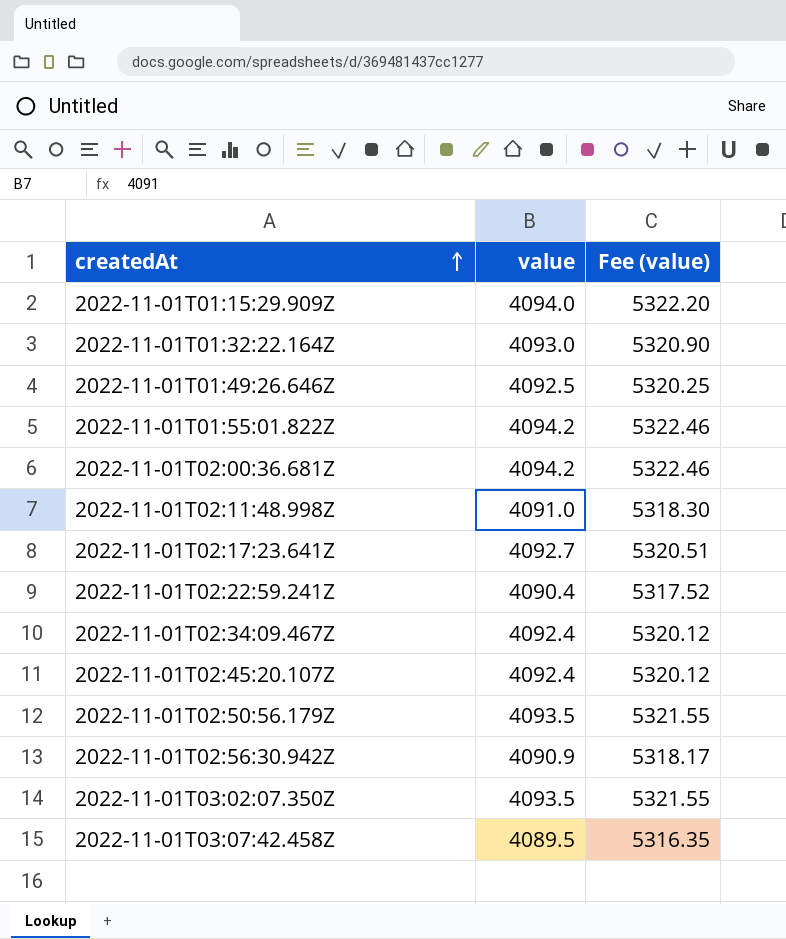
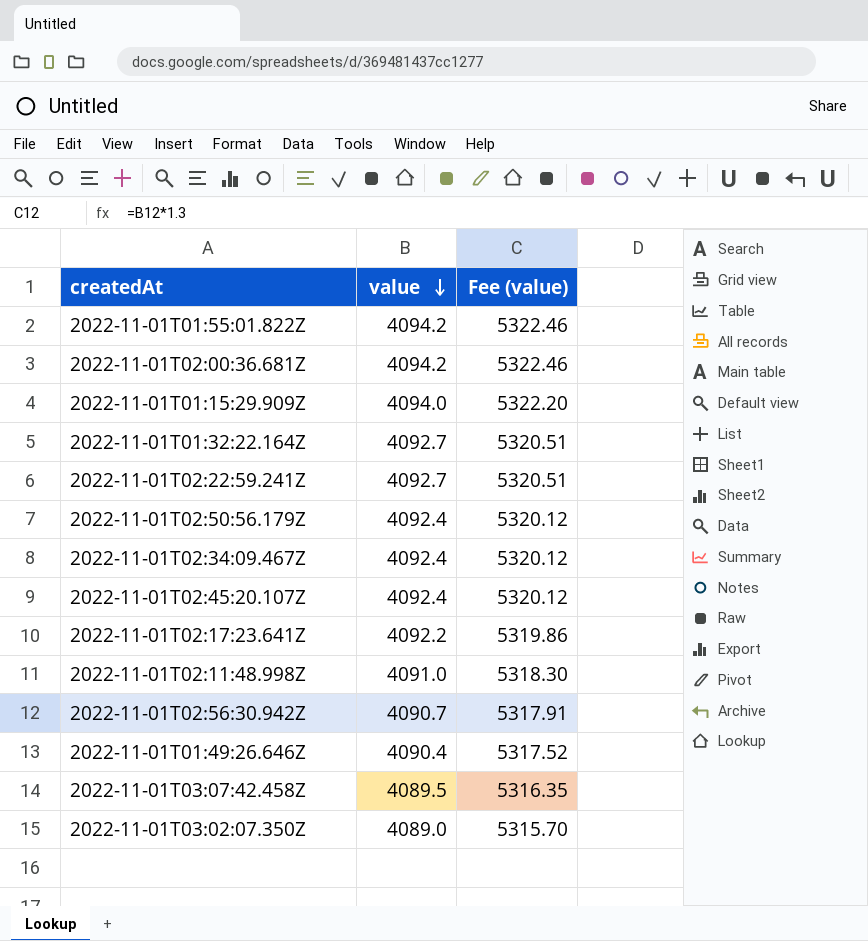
row order: createdAt ascending -> value descending
2022-11-01T01:32:22.164Z | value: 4093.0 -> 4092.7
2022-11-01T01:32:22.164Z | Fee (value): 5320.90 -> 5320.51
2022-11-01T02:22:59.241Z | value: 4090.4 -> 4092.7
2022-11-01T02:22:59.241Z | Fee (value): 5317.52 -> 5320.51
2022-11-01T02:50:56.179Z | value: 4093.5 -> 4092.4
2022-11-01T02:50:56.179Z | Fee (value): 5321.55 -> 5320.12
2022-11-01T02:17:23.641Z | value: 4092.7 -> 4092.2
2022-11-01T02:17:23.641Z | Fee (value): 5320.51 -> 5319.86
2022-11-01T02:56:30.942Z | value: 4090.9 -> 4090.7
2022-11-01T02:56:30.942Z | Fee (value): 5318.17 -> 5317.91
2022-11-01T01:49:26.646Z | value: 4092.5 -> 4090.4
2022-11-01T01:49:26.646Z | Fee (value): 5320.25 -> 5317.52
2022-11-01T03:02:07.350Z | value: 4093.5 -> 4089.0
2022-11-01T03:02:07.350Z | Fee (value): 5321.55 -> 5315.70

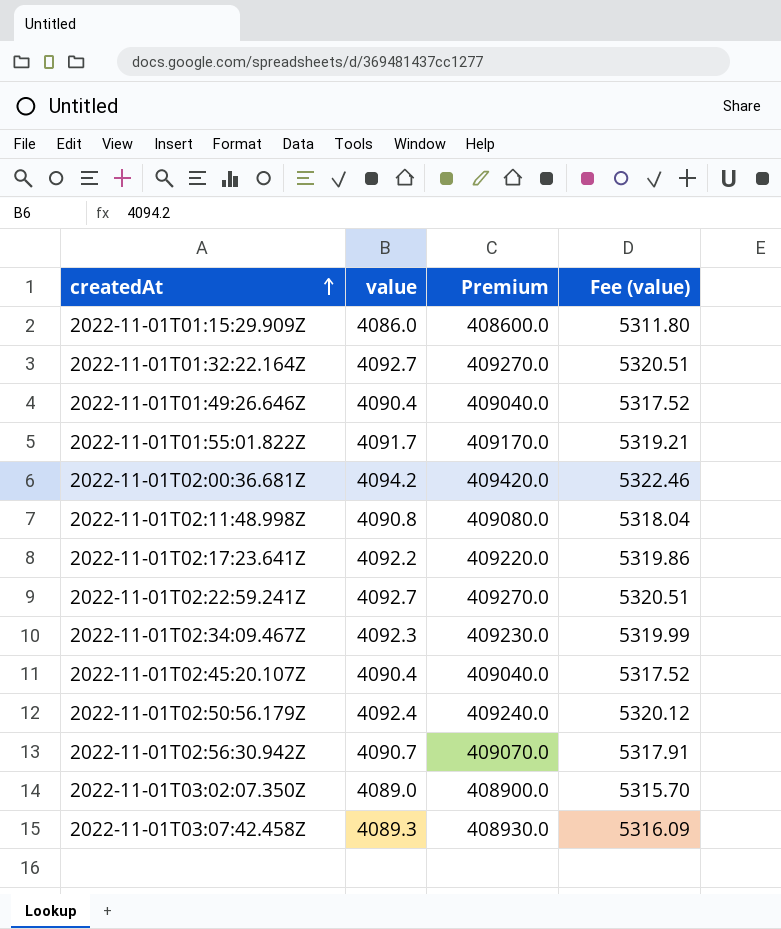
row order: value descending -> createdAt ascending
column Premium | formula: none -> [value] * 100
2022-11-01T01:15:29.909Z | value: 4094.0 -> 4086.0
2022-11-01T01:15:29.909Z | Fee (value): 5322.20 -> 5311.80
2022-11-01T01:55:01.822Z | value: 4094.2 -> 4091.7
2022-11-01T01:55:01.822Z | Fee (value): 5322.46 -> 5319.21
2022-11-01T02:11:48.998Z | value: 4091.0 -> 4090.8
2022-11-01T02:11:48.998Z | Fee (value): 5318.30 -> 5318.04
2022-11-01T02:34:09.467Z | value: 4092.4 -> 4092.3
2022-11-01T02:34:09.467Z | Fee (value): 5320.12 -> 5319.99
2022-11-01T02:45:20.107Z | value: 4092.4 -> 4090.4
2022-11-01T02:45:20.107Z | Fee (value): 5320.12 -> 5317.52
2022-11-01T03:07:42.458Z | value: 4089.5 -> 4089.3
2022-11-01T03:07:42.458Z | Fee (value): 5316.35 -> 5316.09

